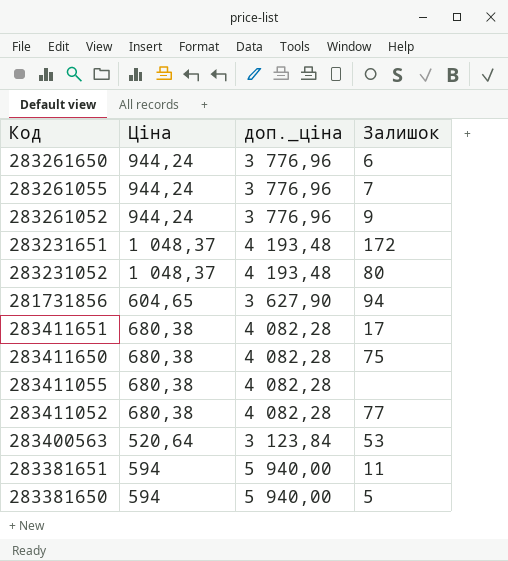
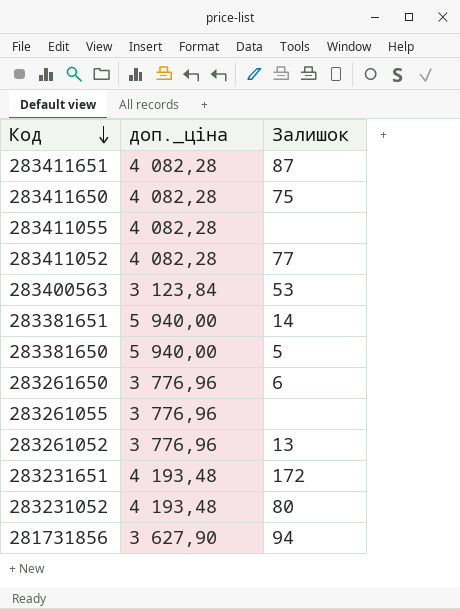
row order: none -> Код descending
column Ціна | position: 2 -> none
283411651 | Залишок: 17 -> 87
283381651 | Залишок: 11 -> 14
283261055 | Залишок: 7 -> none
283261052 | Залишок: 9 -> 13

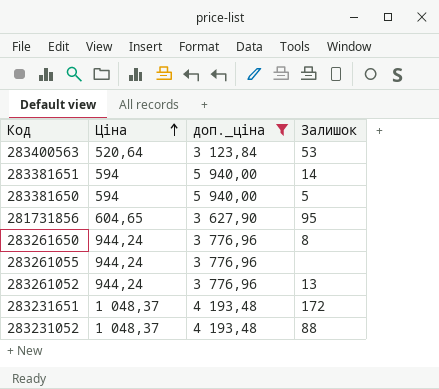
filter: none -> доп._ціна != 4 082,28
row order: Код descending -> Ціна ascending
column Ціна | position: none -> 2
281731856 | Залишок: 94 -> 95
283261650 | Залишок: 6 -> 8
283231052 | Залишок: 80 -> 88

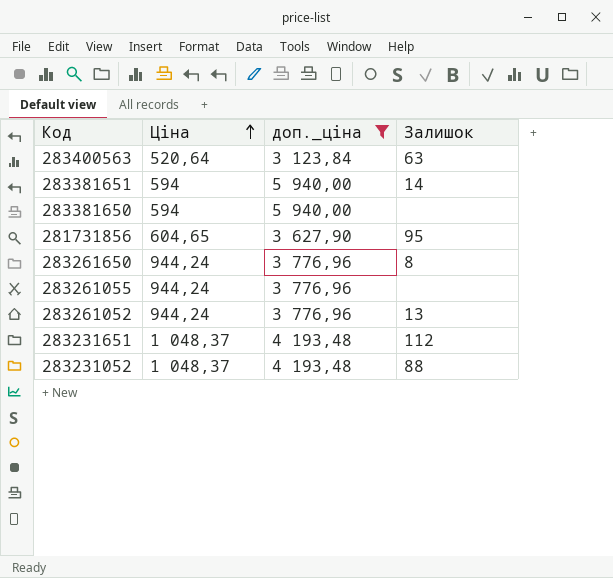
283400563 | Залишок: 53 -> 63
283381650 | Залишок: 5 -> none
283231651 | Залишок: 172 -> 112

